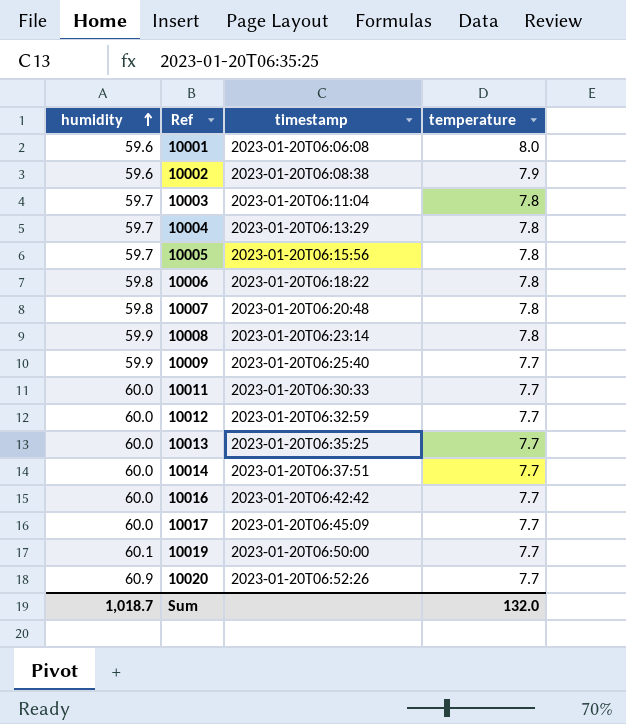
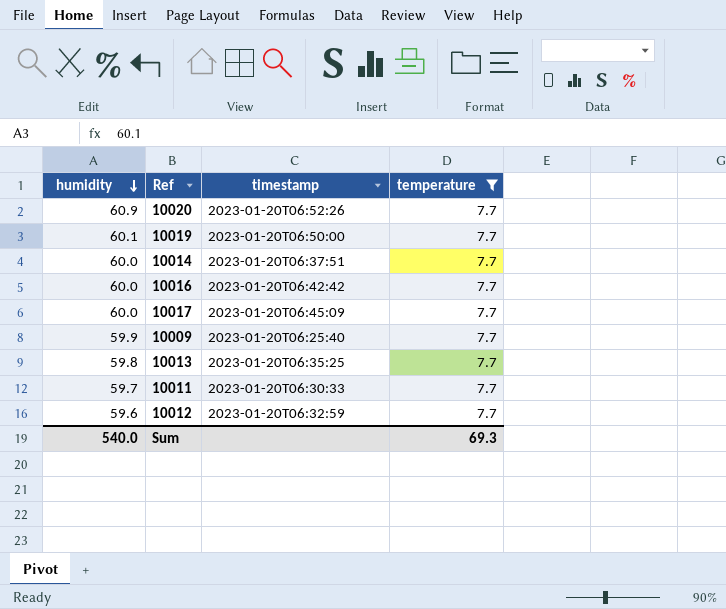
filter: none -> temperature = 7.7
row order: humidity ascending -> humidity descending
10013 | humidity: 60.0 -> 59.8
10011 | humidity: 60.0 -> 59.7
10012 | humidity: 60.0 -> 59.6
Sum | humidity: 1,018.7 -> 540.0
Sum | temperature: 132.0 -> 69.3

